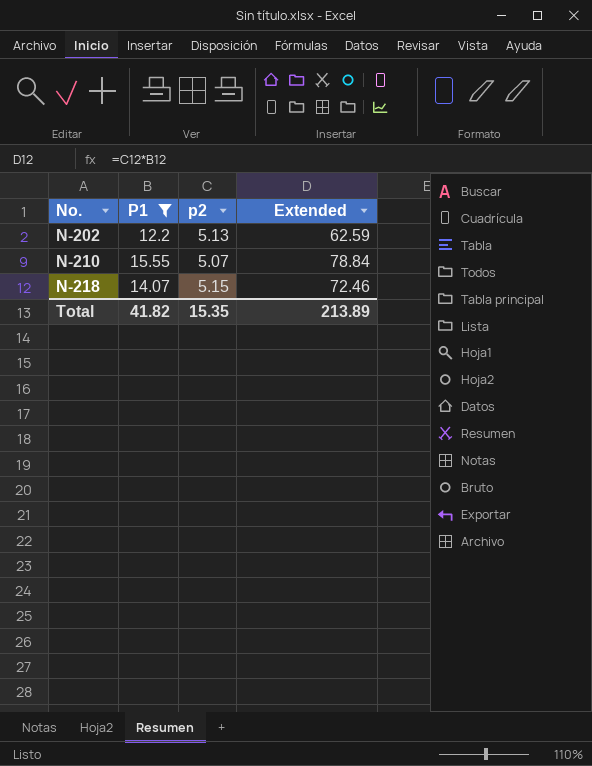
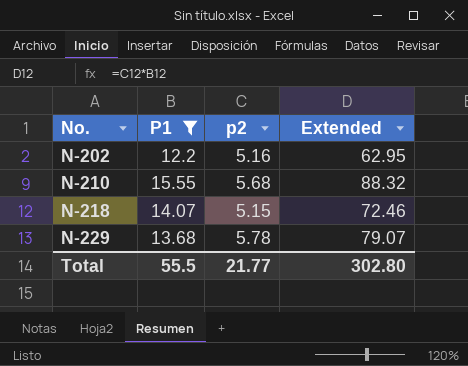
N-202 | p2: 5.13 -> 5.16
N-202 | Extended: 62.59 -> 62.95
N-210 | p2: 5.07 -> 5.68
N-210 | Extended: 78.84 -> 88.32
row N-229: none -> 13.68 | 5.78 | 79.07
Total | P1: 41.82 -> 55.5
Total | p2: 15.35 -> 21.77
Total | Extended: 213.89 -> 302.80

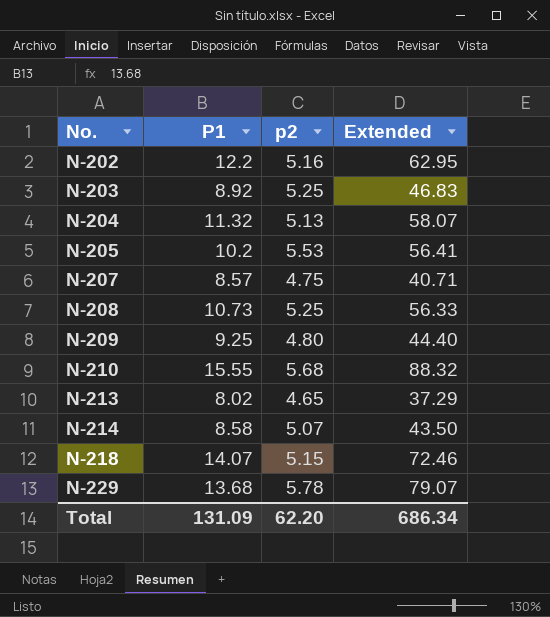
filter: P1 >= 12.2 -> none
Total | P1: 55.5 -> 131.09
Total | p2: 21.77 -> 62.20
Total | Extended: 302.80 -> 686.34

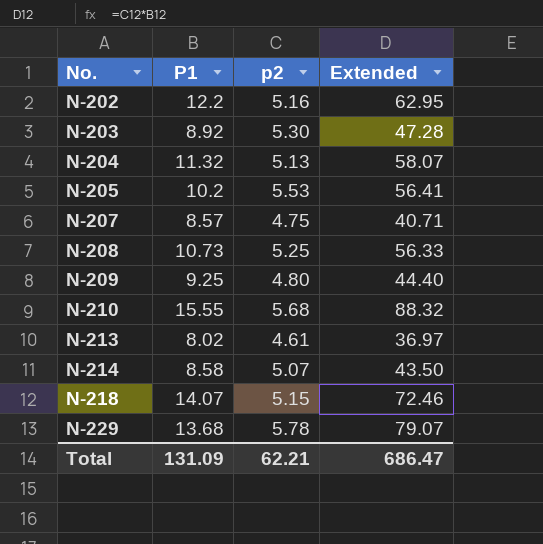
N-203 | p2: 5.25 -> 5.30
N-203 | Extended: 46.83 -> 47.28
N-213 | p2: 4.65 -> 4.61
N-213 | Extended: 37.29 -> 36.97
Total | p2: 62.20 -> 62.21
Total | Extended: 686.34 -> 686.47

